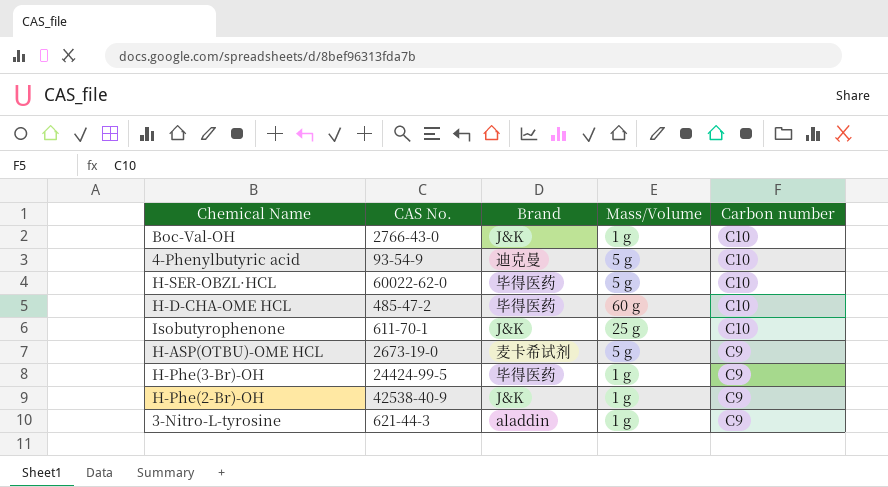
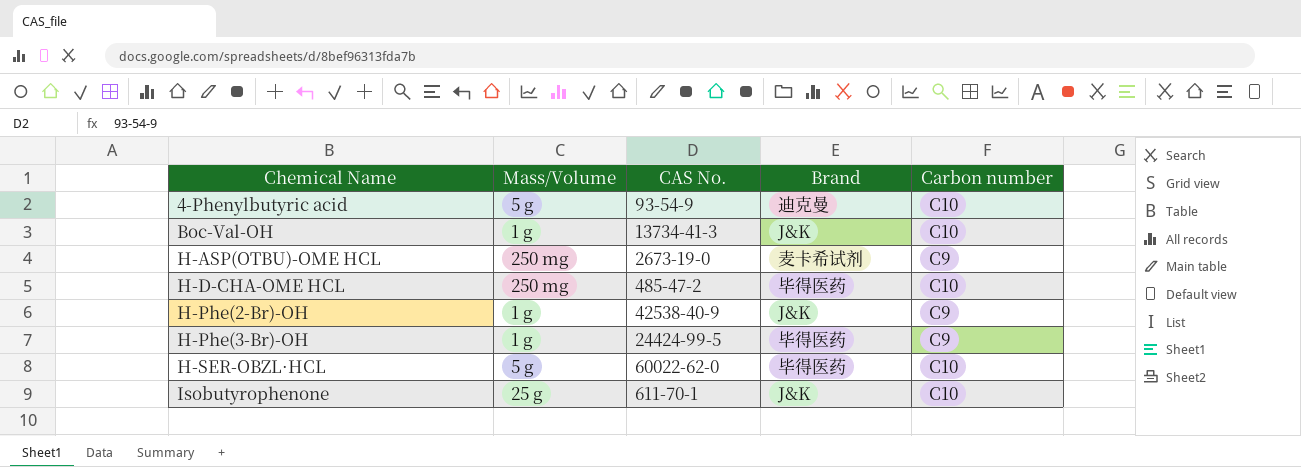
row order: Carbon number descending -> Chemical Name ascending
column Mass/Volume | position: 4 -> 2
row 3-Nitro-L-tyrosine: 621-44-3 | aladdin | 1 g | C9 -> none
Boc-Val-OH | CAS No.: 2766-43-0 -> 13734-41-3
H-ASP(OTBU)-OME HCL | Mass/Volume: 5 g -> 250 mg
H-D-CHA-OME HCL | Mass/Volume: 60 g -> 250 mg

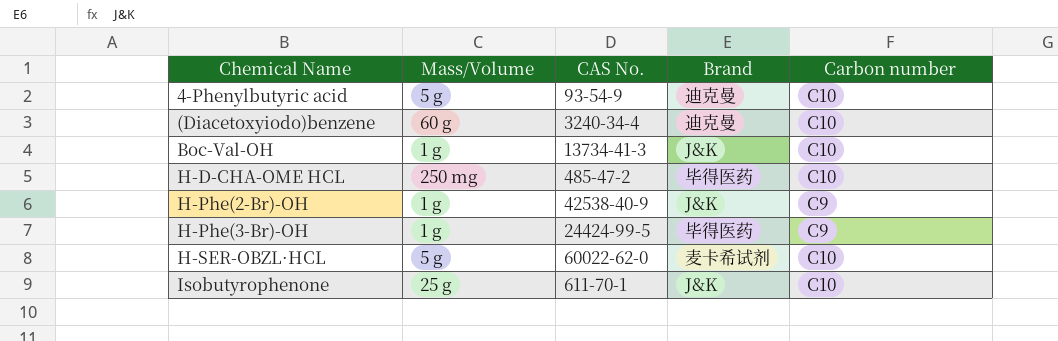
row H-ASP(OTBU)-OME HCL: 250 mg | 2673-19-0 | 麦卡希试剂 | C9 -> none
row (Diacetoxyiodo)benzene: none -> 60 g | 3240-34-4 | 迪克曼 | C10
H-SER-OBZL·HCL | Brand: 毕得医药 -> 麦卡希试剂

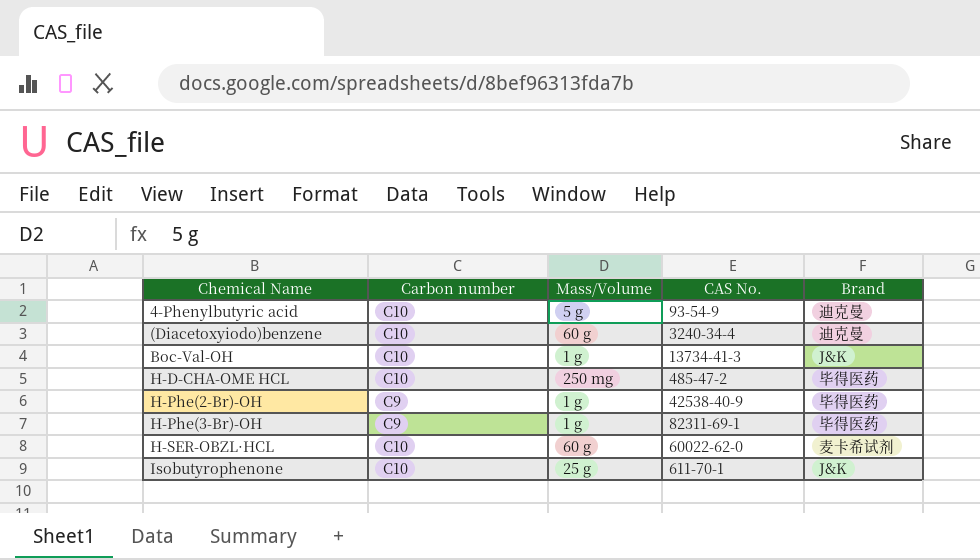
column Carbon number | position: 5 -> 2
H-Phe(2-Br)-OH | Brand: J&K -> 毕得医药
H-Phe(3-Br)-OH | CAS No.: 24424-99-5 -> 82311-69-1
H-SER-OBZL·HCL | Mass/Volume: 5 g -> 60 g

